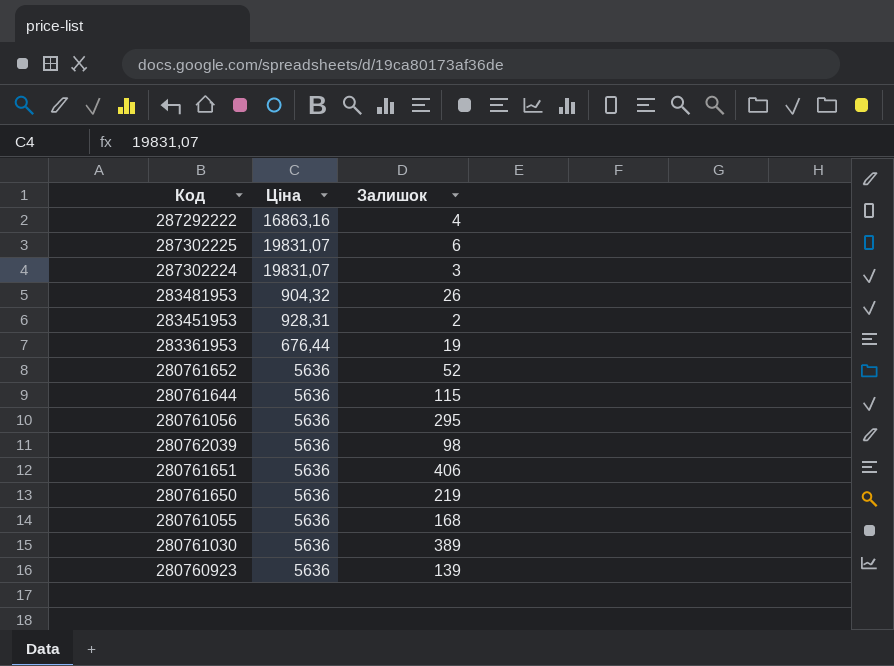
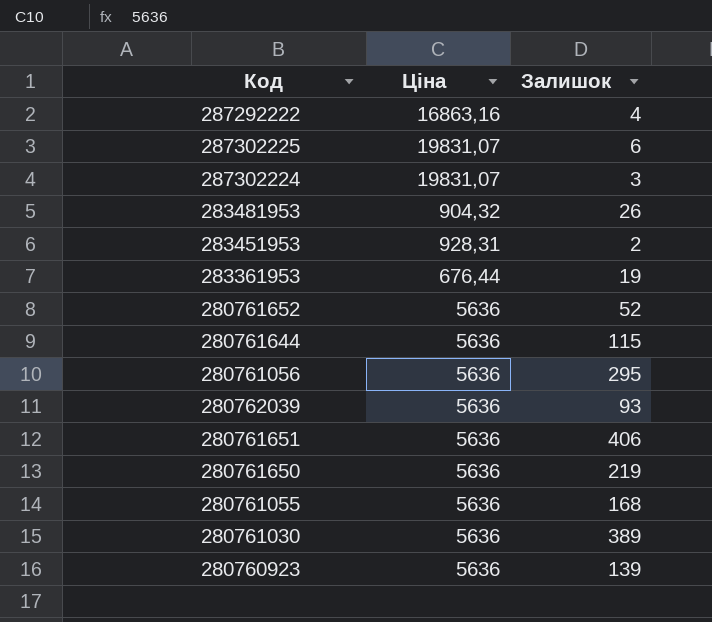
280762039 | Залишок: 98 -> 93

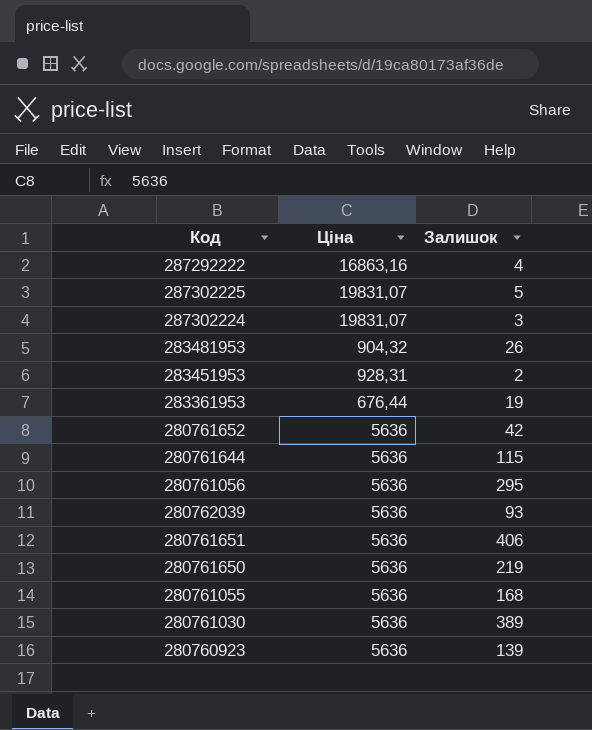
287302225 | Залишок: 6 -> 5
280761652 | Залишок: 52 -> 42

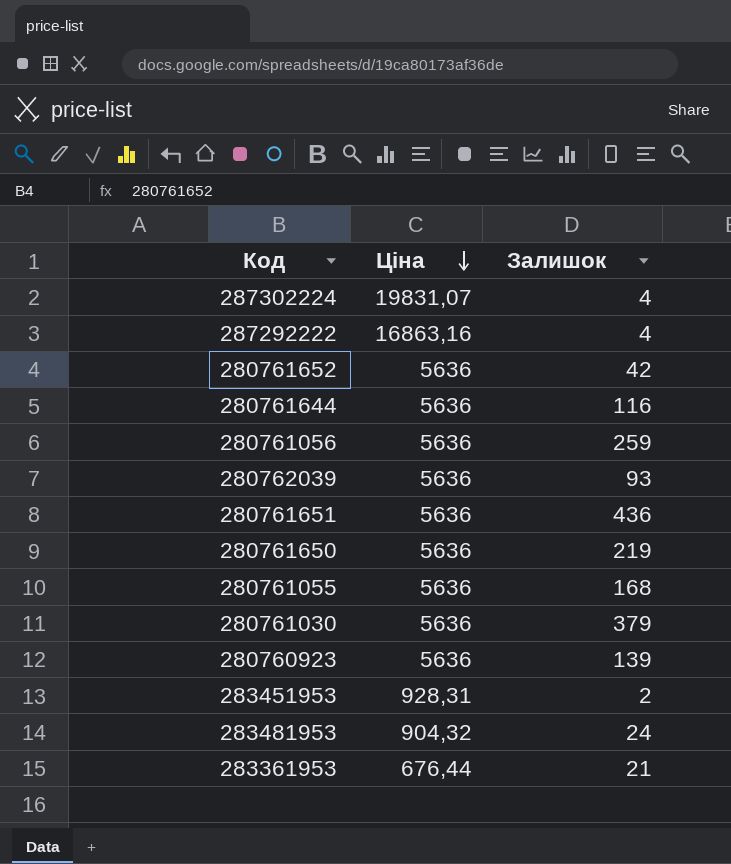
row order: none -> Ціна descending
row 287302225: 19831,07 | 5 -> none
287302224 | Залишок: 3 -> 4
280761644 | Залишок: 115 -> 116
280761056 | Залишок: 295 -> 259
280761651 | Залишок: 406 -> 436
280761030 | Залишок: 389 -> 379
283481953 | Залишок: 26 -> 24
283361953 | Залишок: 19 -> 21

